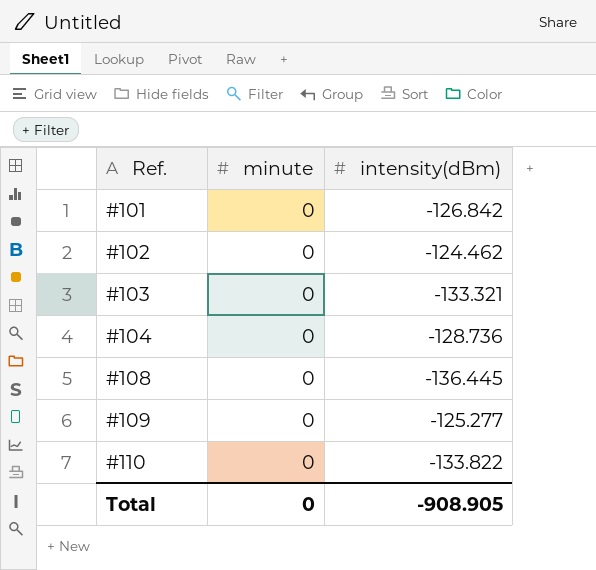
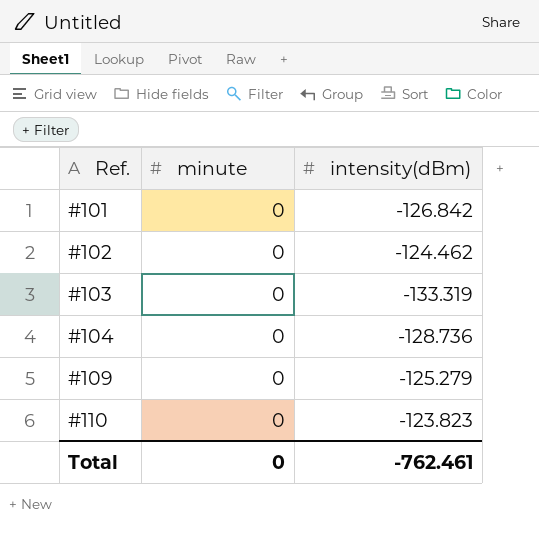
row #108: 0 | -136.445 -> none
#103 | intensity(dBm): -133.321 -> -133.319
#109 | intensity(dBm): -125.277 -> -125.279
#110 | intensity(dBm): -133.822 -> -123.823
Total | intensity(dBm): -908.905 -> -762.461

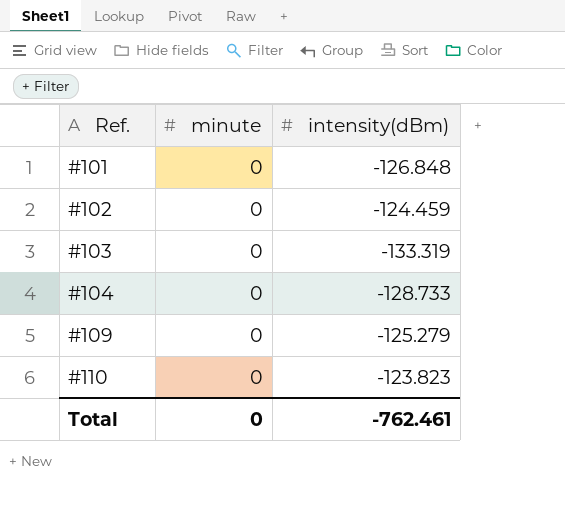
#101 | intensity(dBm): -126.842 -> -126.848
#102 | intensity(dBm): -124.462 -> -124.459
#104 | intensity(dBm): -128.736 -> -128.733

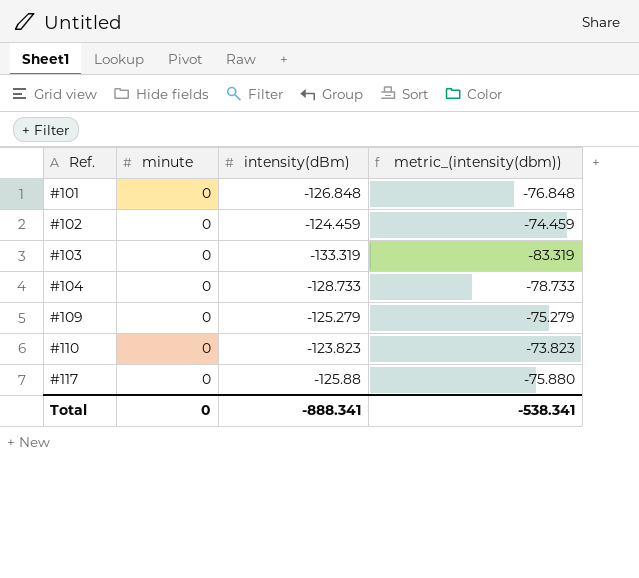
column metric_(intensity(dbm)) | formula: none -> [intensity(dBm)] + 50
row #117: none -> 0 | -125.88 | -75.880
Total | intensity(dBm): -762.461 -> -888.341

